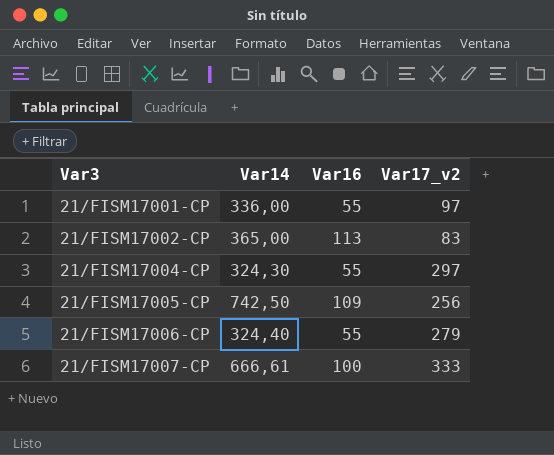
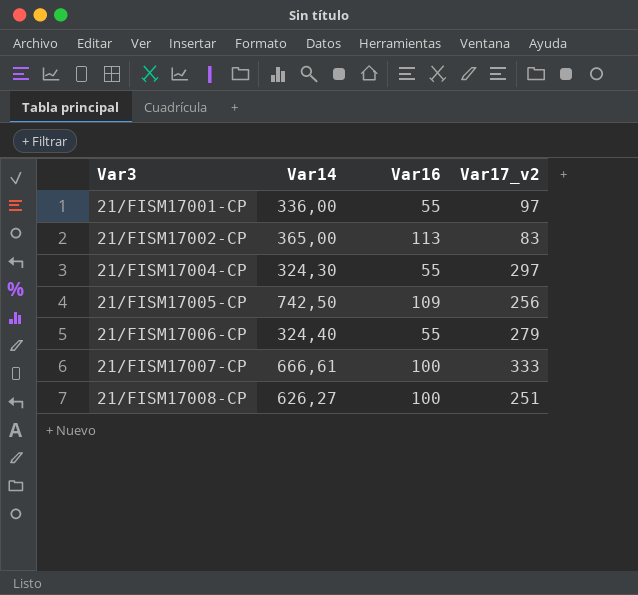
row 21/FISM17008-CP: none -> 626,27 | 100 | 251

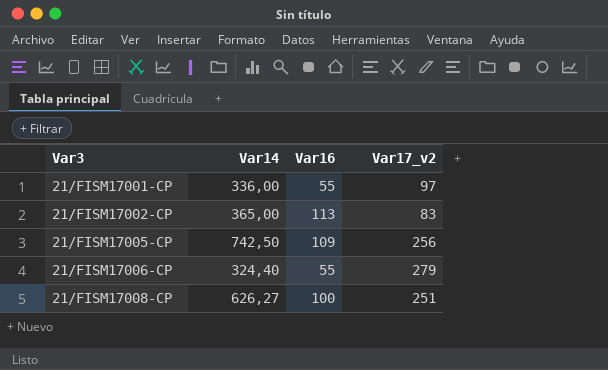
row 21/FISM17004-CP: 324,30 | 55 | 297 -> none
row 21/FISM17007-CP: 666,61 | 100 | 333 -> none

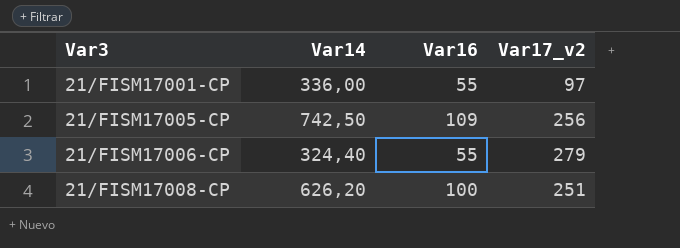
row 21/FISM17002-CP: 365,00 | 113 | 83 -> none
21/FISM17008-CP | Var14: 626,27 -> 626,20

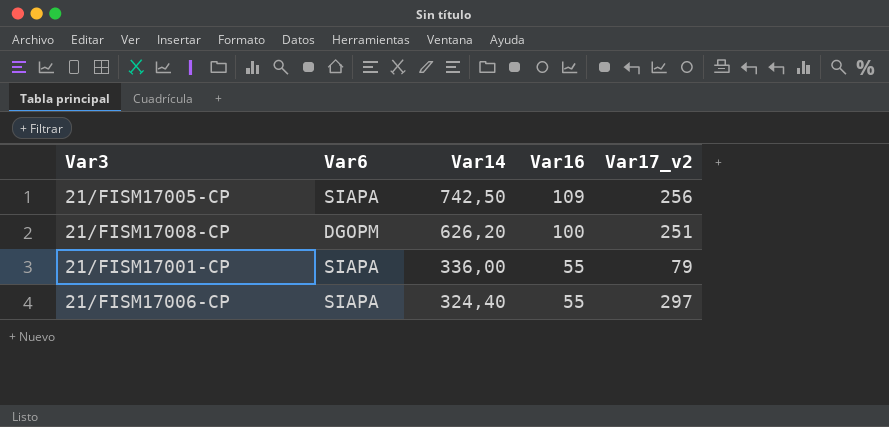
row order: Var3 ascending -> Var14 descending
column Var6 | position: none -> 2
21/FISM17001-CP | Var17_v2: 97 -> 79
21/FISM17006-CP | Var17_v2: 279 -> 297

